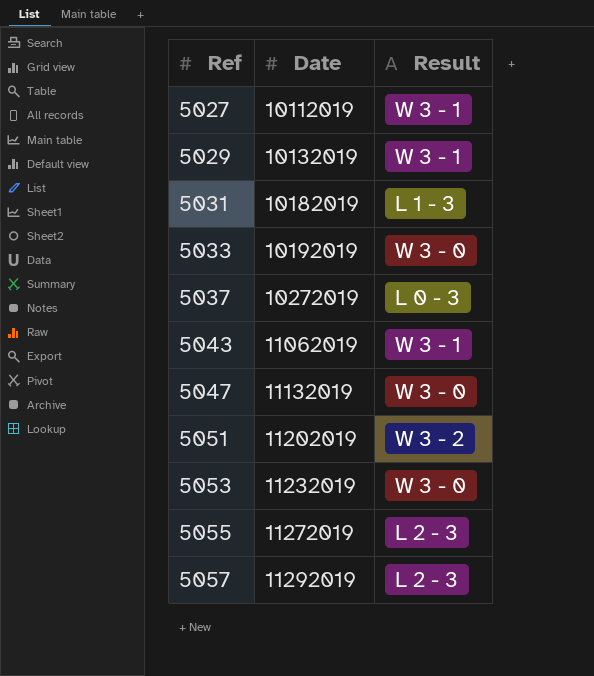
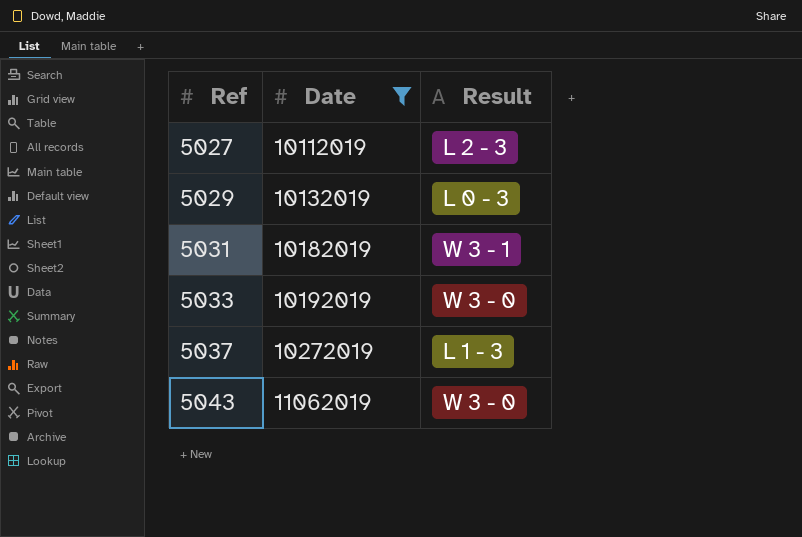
filter: none -> Date <= 11062019
5027 | Result: W 3 - 1 -> L 2 - 3
5029 | Result: W 3 - 1 -> L 0 - 3
5031 | Result: L 1 - 3 -> W 3 - 1
5037 | Result: L 0 - 3 -> L 1 - 3
5043 | Result: W 3 - 1 -> W 3 - 0

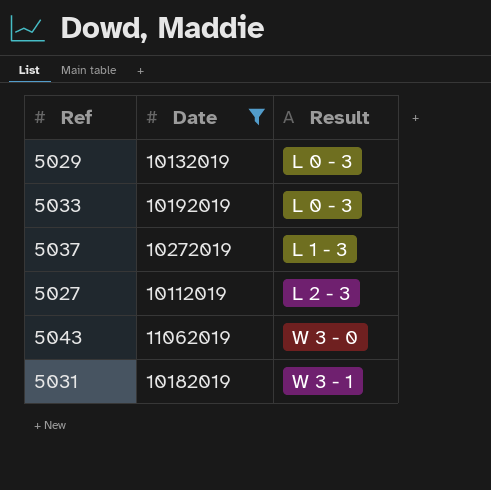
row order: Ref ascending -> Result ascending
5033 | Result: W 3 - 0 -> L 0 - 3

